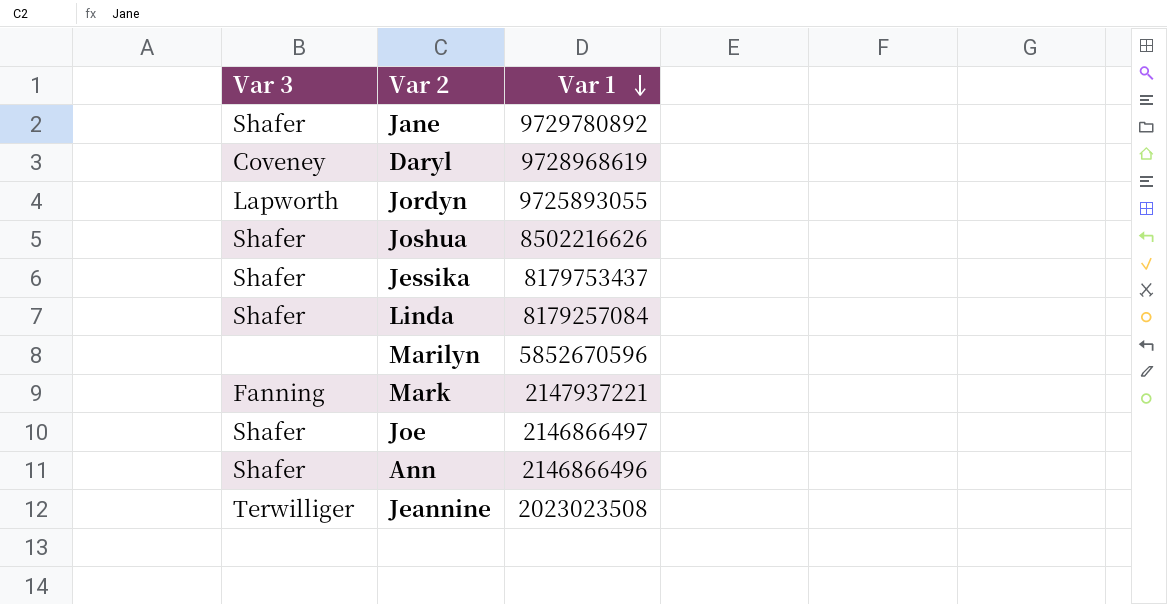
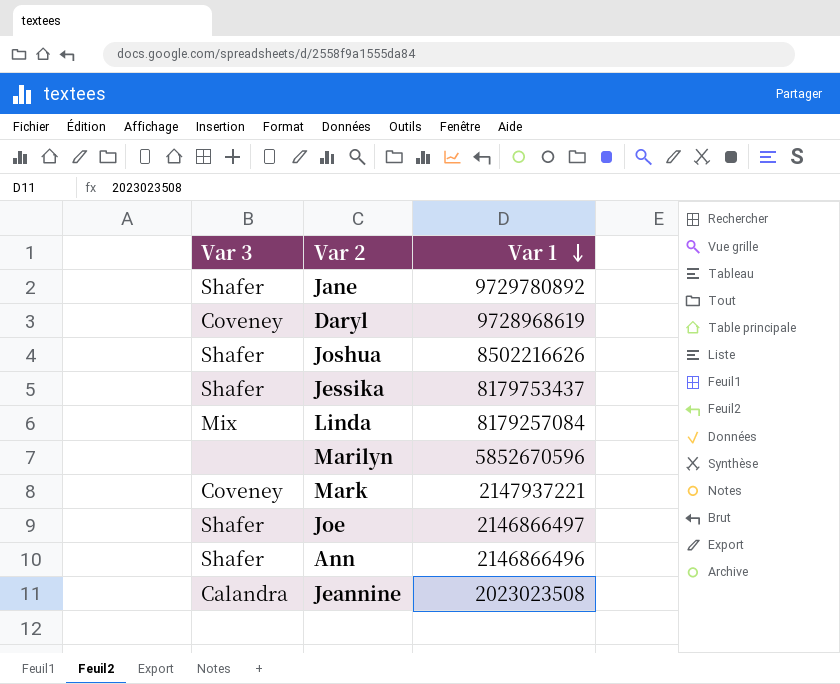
row Jordyn: Lapworth | 9725893055 -> none
Linda | Var 3: Shafer -> Mix
Mark | Var 3: Fanning -> Coveney
Jeannine | Var 3: Terwilliger -> Calandra

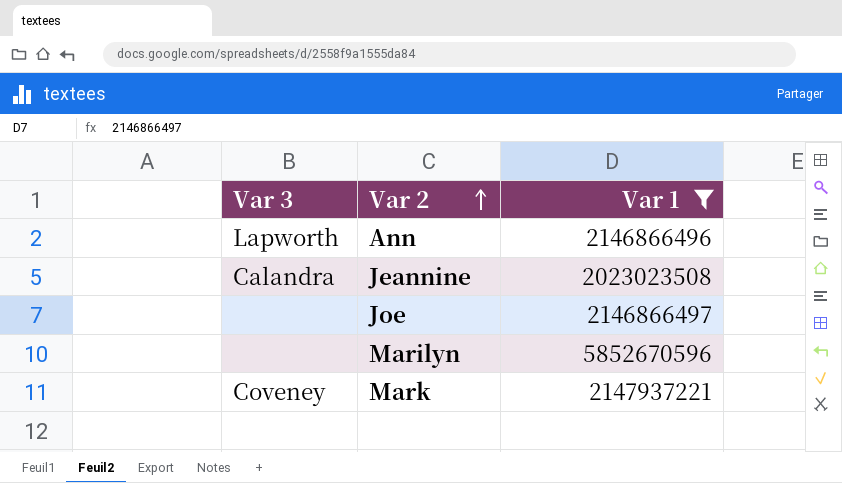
filter: none -> Var 1 <= 5852670596
row order: Var 1 descending -> Var 2 ascending
Ann | Var 3: Shafer -> Lapworth
Joe | Var 3: Shafer -> none

